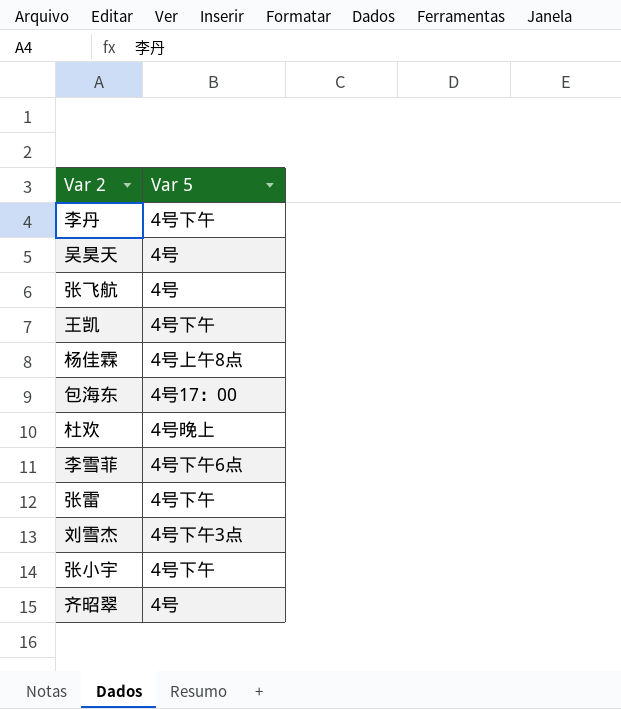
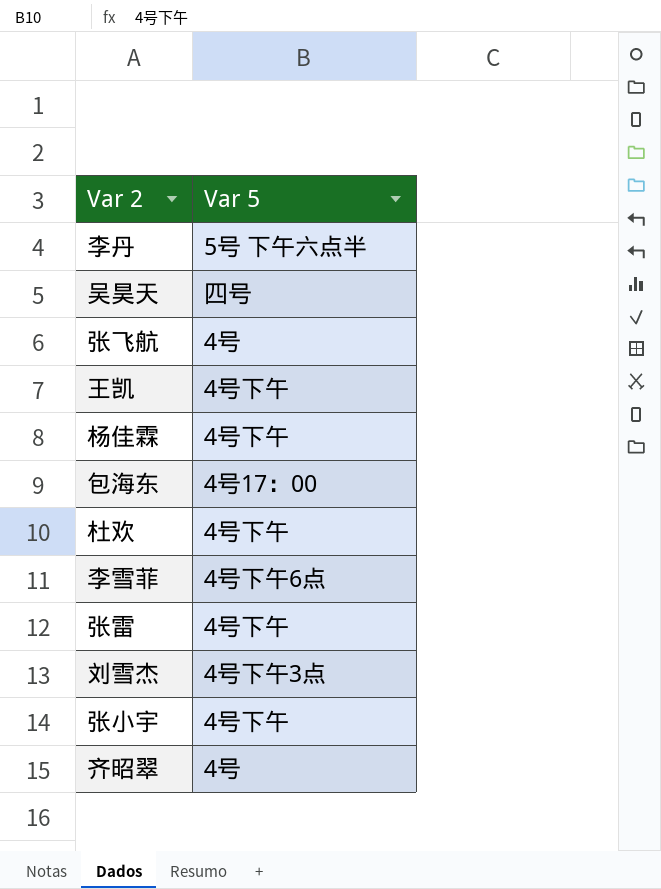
李丹 | Var 5: 4号下午 -> 5号 下午六点半
吴昊天 | Var 5: 4号 -> 四号
杨佳霖 | Var 5: 4号上午8点 -> 4号下午
杜欢 | Var 5: 4号晚上 -> 4号下午

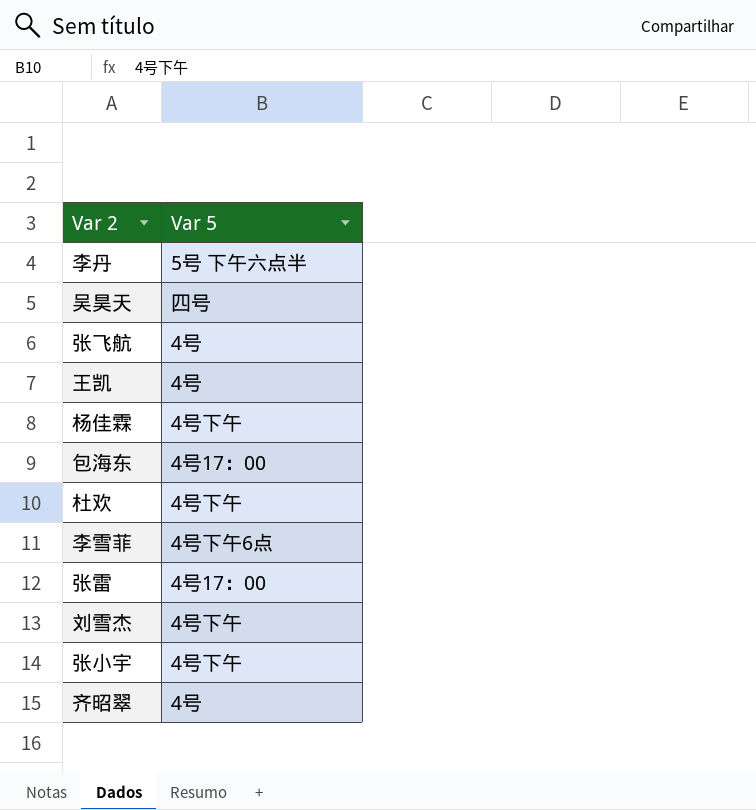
王凯 | Var 5: 4号下午 -> 4号
张雷 | Var 5: 4号下午 -> 4号17：00
刘雪杰 | Var 5: 4号下午3点 -> 4号下午

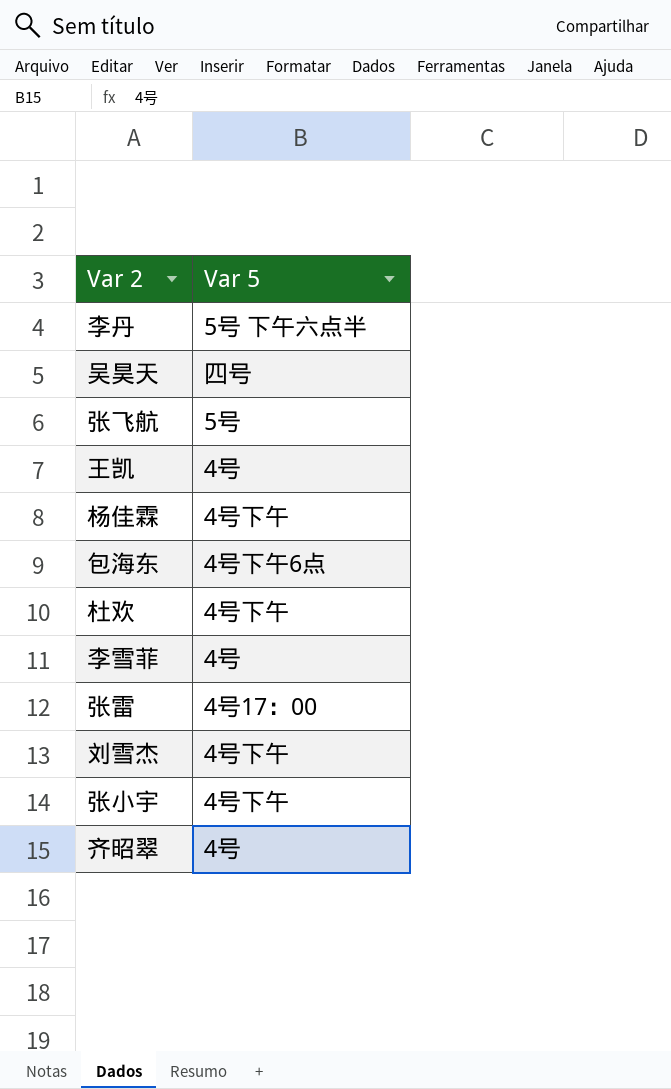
张飞航 | Var 5: 4号 -> 5号
包海东 | Var 5: 4号17：00 -> 4号下午6点
李雪菲 | Var 5: 4号下午6点 -> 4号

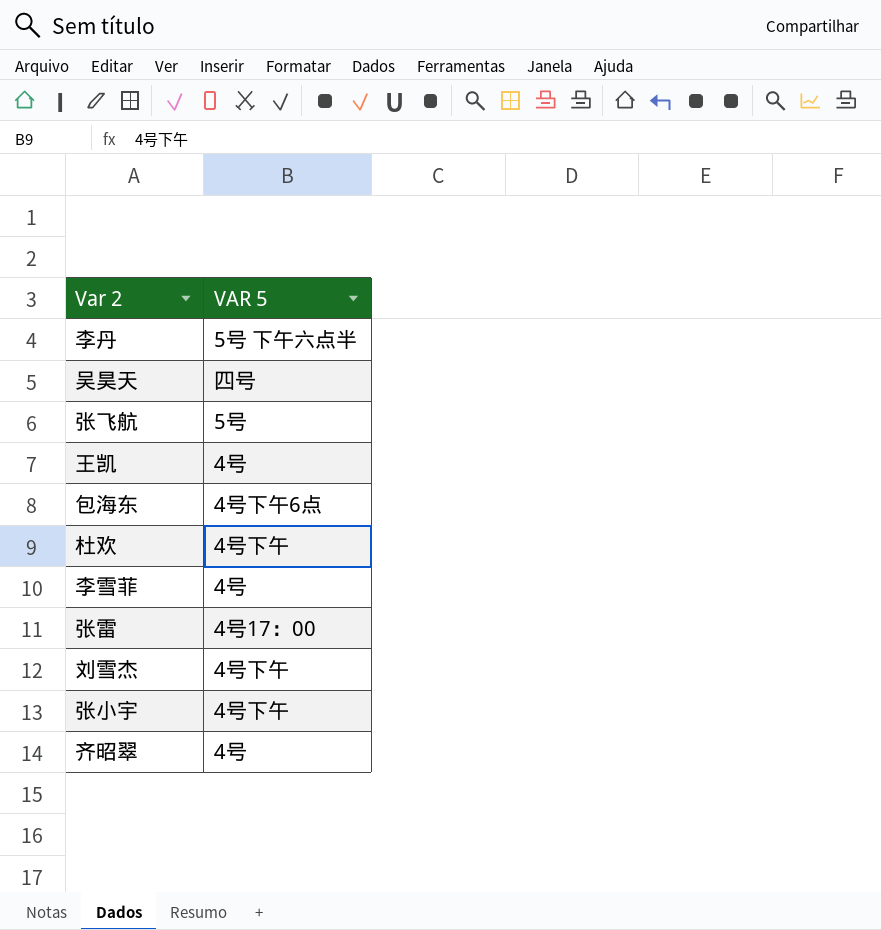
column name: Var 5 -> VAR 5
row 杨佳霖: 4号下午 -> none

